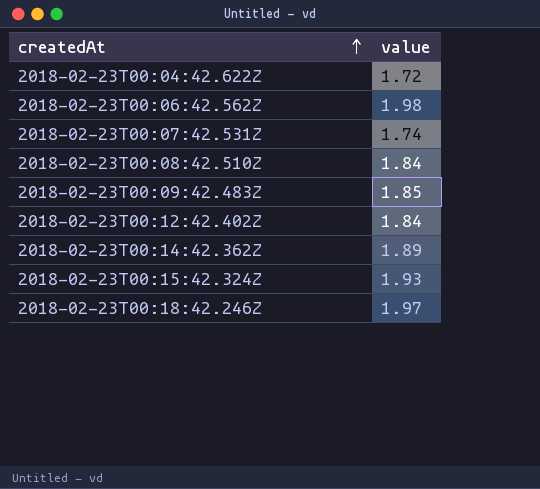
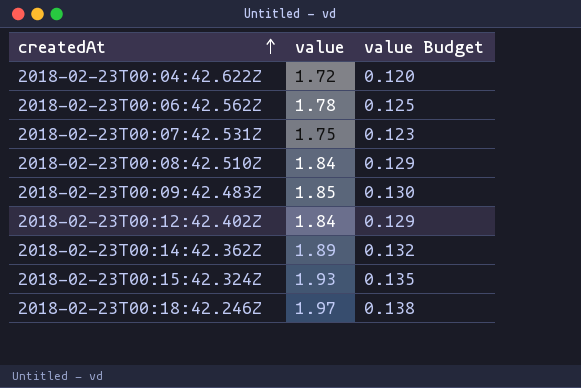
column value Budget | formula: none -> [value] * 0.07
2018-02-23T00:06:42.562Z | value: 1.98 -> 1.78
2018-02-23T00:07:42.531Z | value: 1.74 -> 1.75

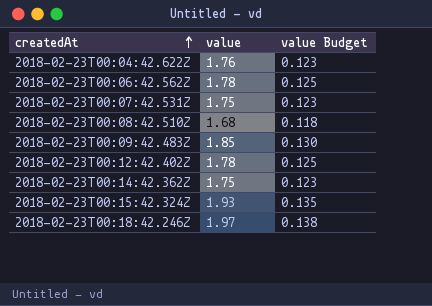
2018-02-23T00:04:42.622Z | value: 1.72 -> 1.76
2018-02-23T00:04:42.622Z | value Budget: 0.120 -> 0.123
2018-02-23T00:08:42.510Z | value: 1.84 -> 1.68
2018-02-23T00:08:42.510Z | value Budget: 0.129 -> 0.118
2018-02-23T00:12:42.402Z | value: 1.84 -> 1.78
2018-02-23T00:12:42.402Z | value Budget: 0.129 -> 0.125
2018-02-23T00:14:42.362Z | value: 1.89 -> 1.75
2018-02-23T00:14:42.362Z | value Budget: 0.132 -> 0.123

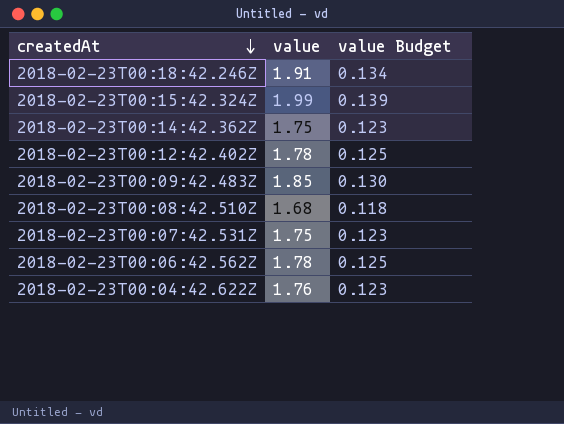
row order: createdAt ascending -> createdAt descending
2018-02-23T00:18:42.246Z | value: 1.97 -> 1.91
2018-02-23T00:18:42.246Z | value Budget: 0.138 -> 0.134
2018-02-23T00:15:42.324Z | value: 1.93 -> 1.99
2018-02-23T00:15:42.324Z | value Budget: 0.135 -> 0.139

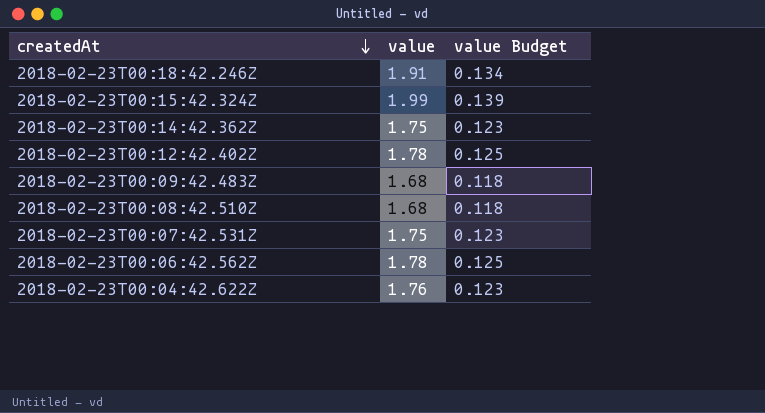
2018-02-23T00:09:42.483Z | value: 1.85 -> 1.68
2018-02-23T00:09:42.483Z | value Budget: 0.130 -> 0.118

